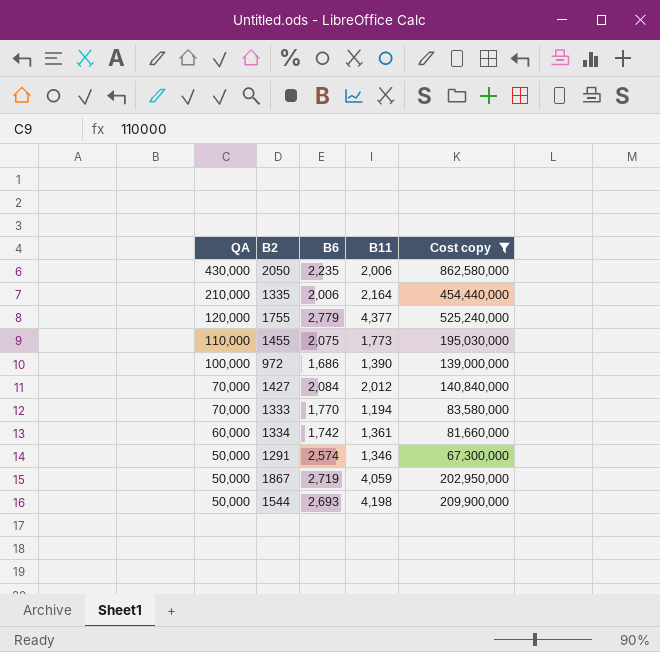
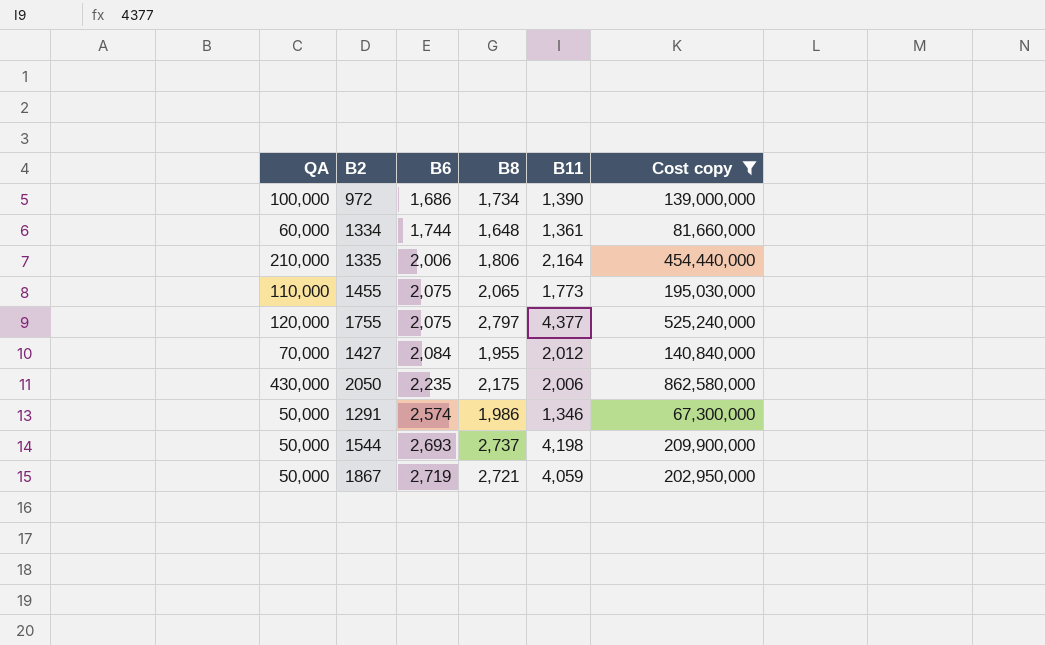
row order: QA descending -> B6 ascending
column B8 | position: none -> 4
row 1333: 70,000 | 1,770 | 1,194 | 83,580,000 -> none
1334 | B6: 1,742 -> 1,744
1755 | B6: 2,779 -> 2,075

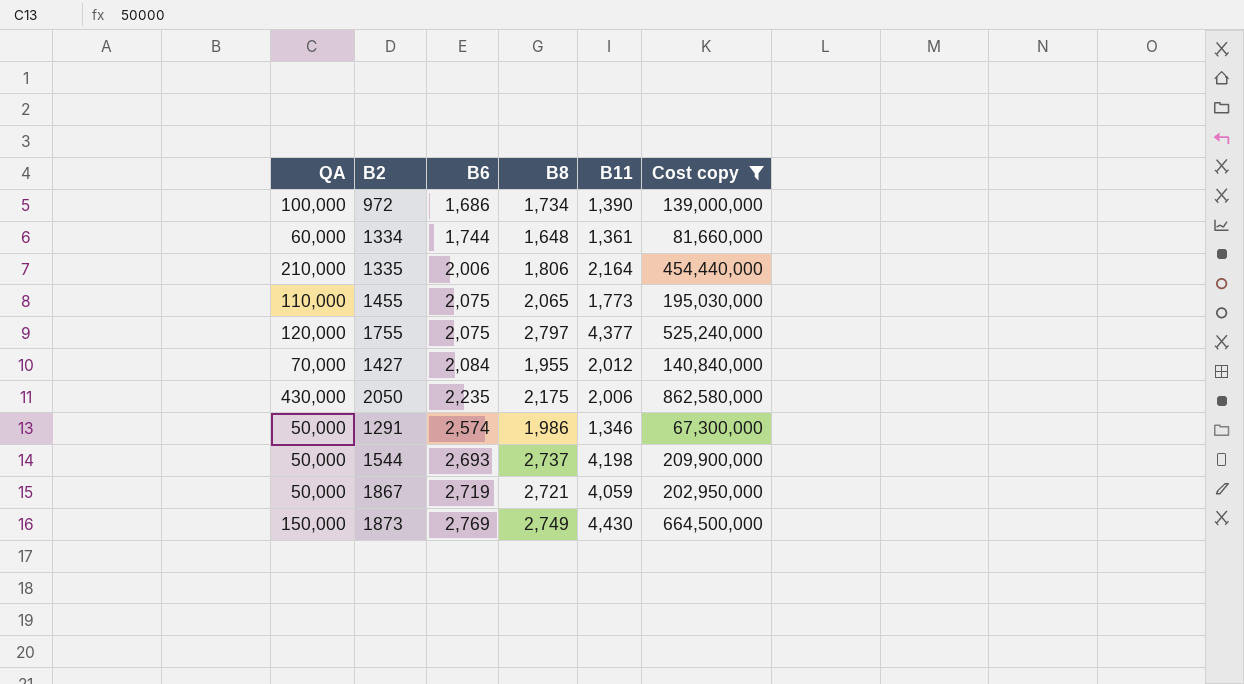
row 1873: none -> 150,000 | 2,769 | 2,749 | 4,430 | 664,500,000

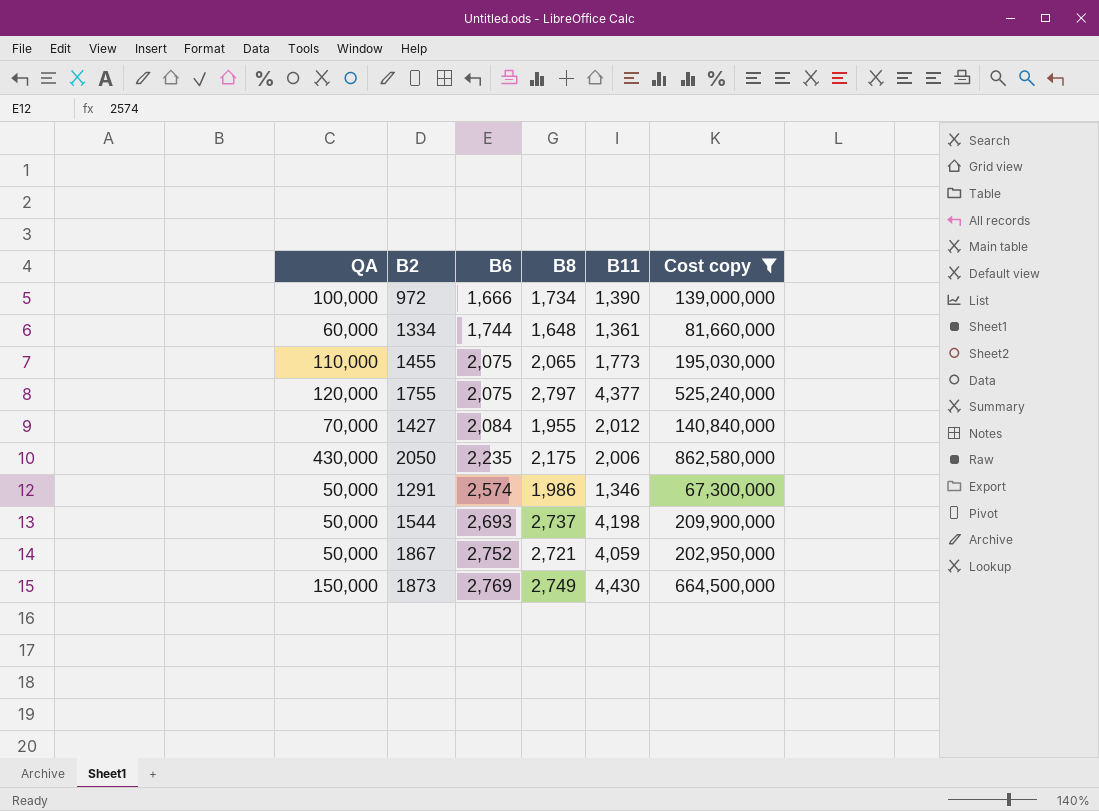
row 1335: 210,000 | 2,006 | 1,806 | 2,164 | 454,440,000 -> none
972 | B6: 1,686 -> 1,666
1867 | B6: 2,719 -> 2,752

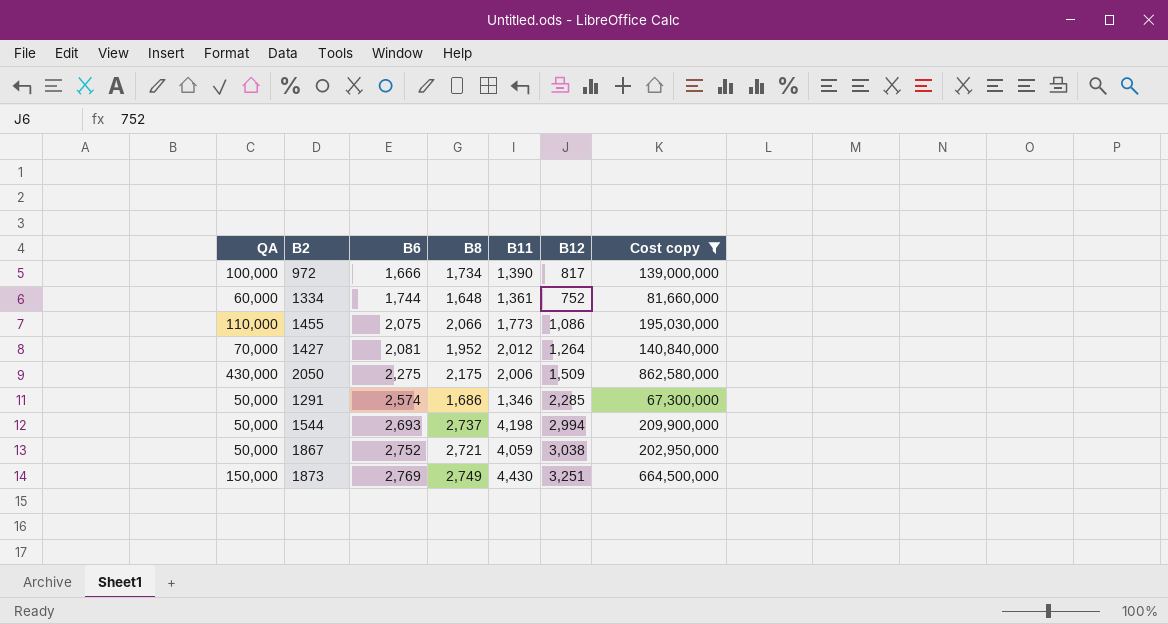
column B12 | position: none -> 6
row 1755: 120,000 | 2,075 | 2,797 | 4,377 | 525,240,000 -> none
1455 | B8: 2,065 -> 2,066
1427 | B6: 2,084 -> 2,081
1427 | B8: 1,955 -> 1,952
2050 | B6: 2,235 -> 2,275
1291 | B8: 1,986 -> 1,686

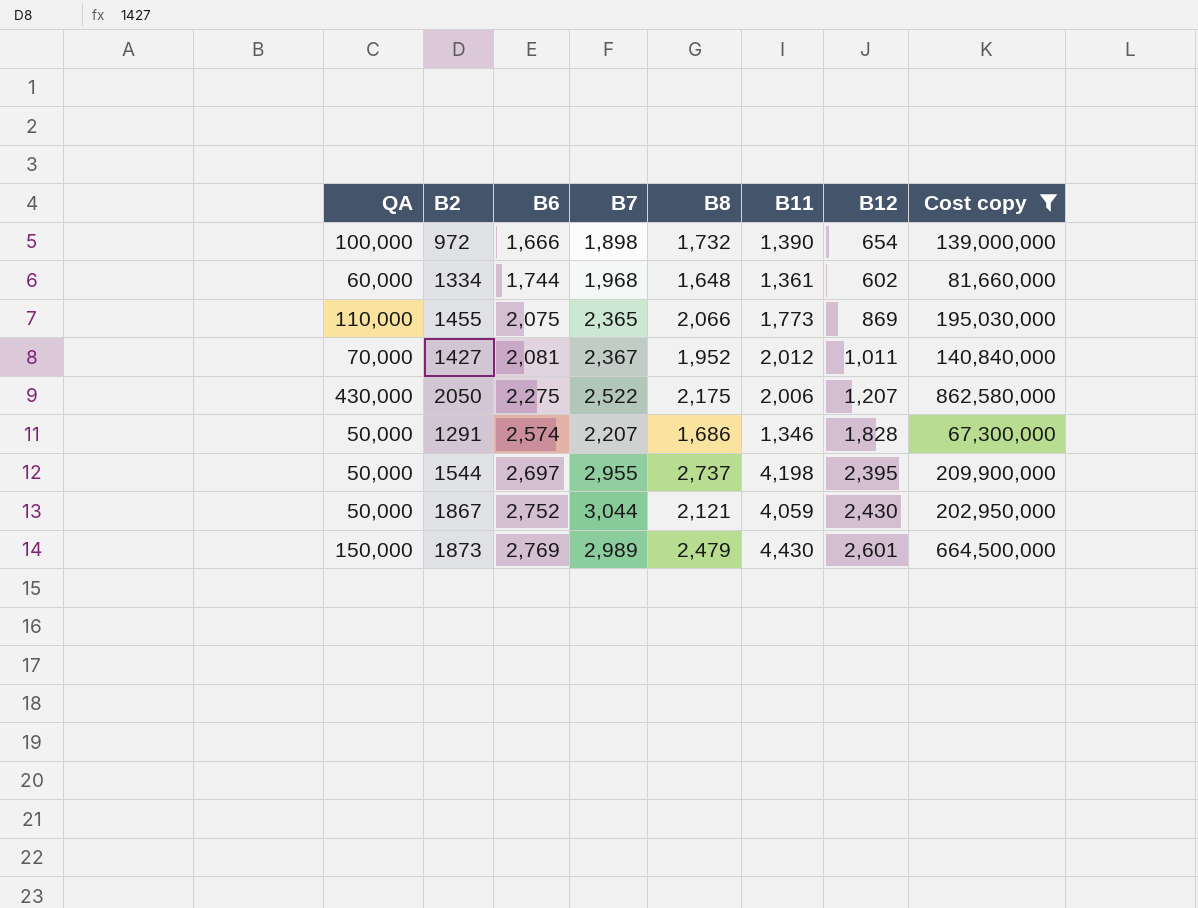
column B7 | position: none -> 4
972 | B8: 1,734 -> 1,732
972 | B12: 817 -> 654
1334 | B12: 752 -> 602
1455 | B12: 1,086 -> 869
1427 | B12: 1,264 -> 1,011
2050 | B12: 1,509 -> 1,207
1291 | B12: 2,285 -> 1,828
1544 | B6: 2,693 -> 2,697
1544 | B12: 2,994 -> 2,395
1867 | B8: 2,721 -> 2,121
1867 | B12: 3,038 -> 2,430
1873 | B8: 2,749 -> 2,479
1873 | B12: 3,251 -> 2,601

